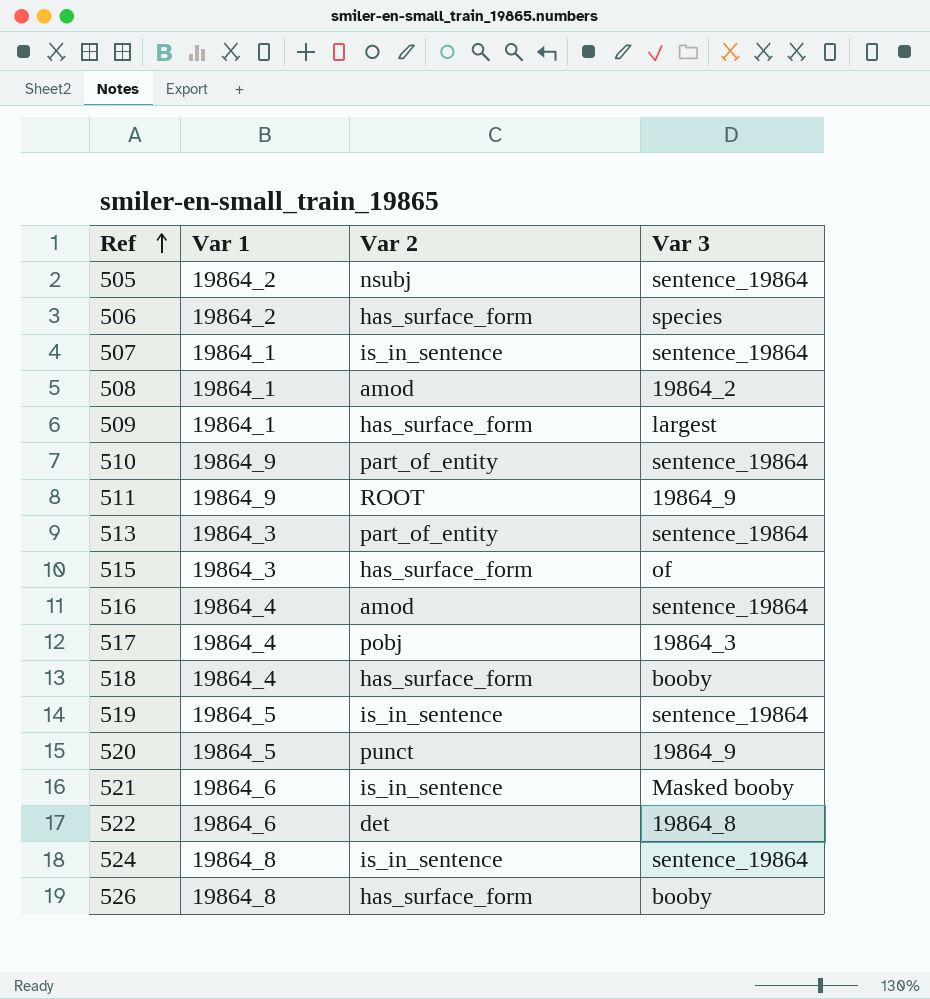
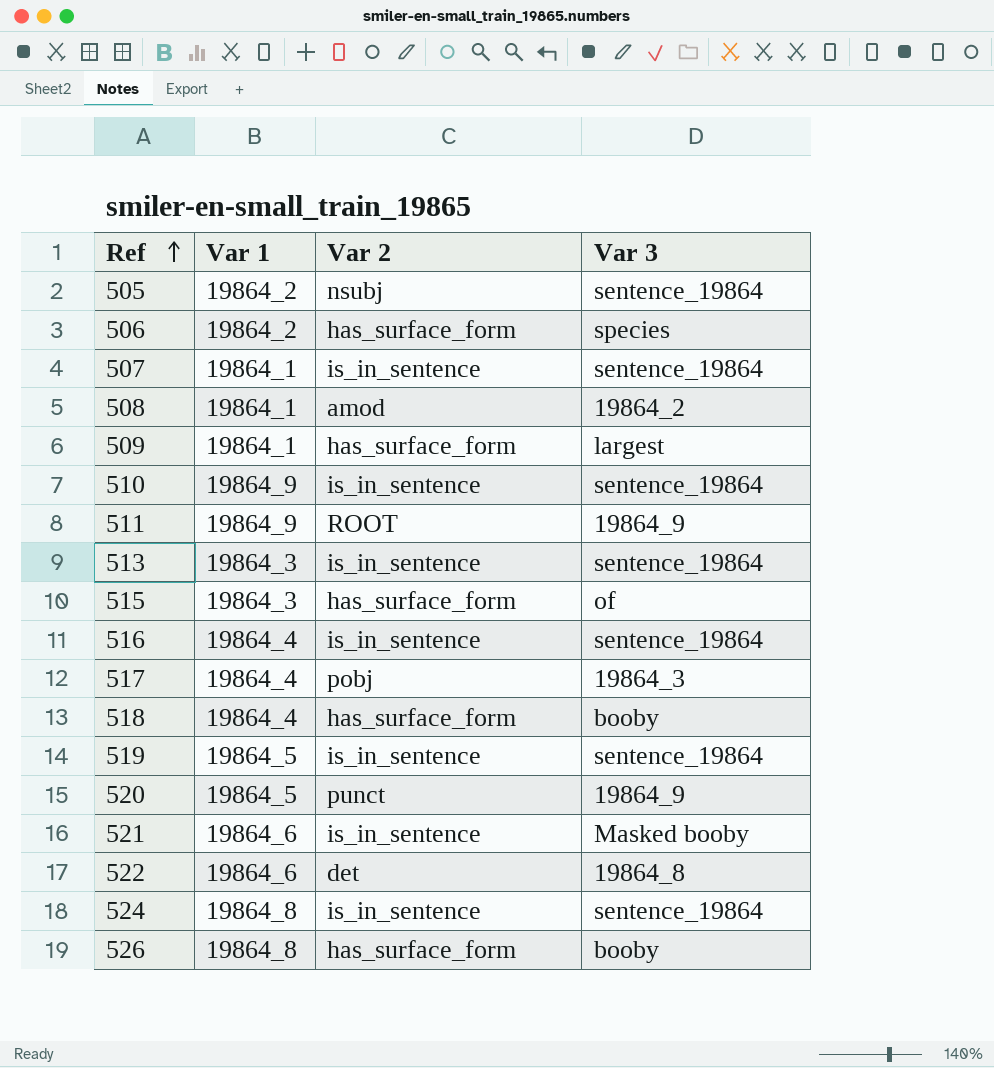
510 | Var 2: part_of_entity -> is_in_sentence
513 | Var 2: part_of_entity -> is_in_sentence
516 | Var 2: amod -> is_in_sentence

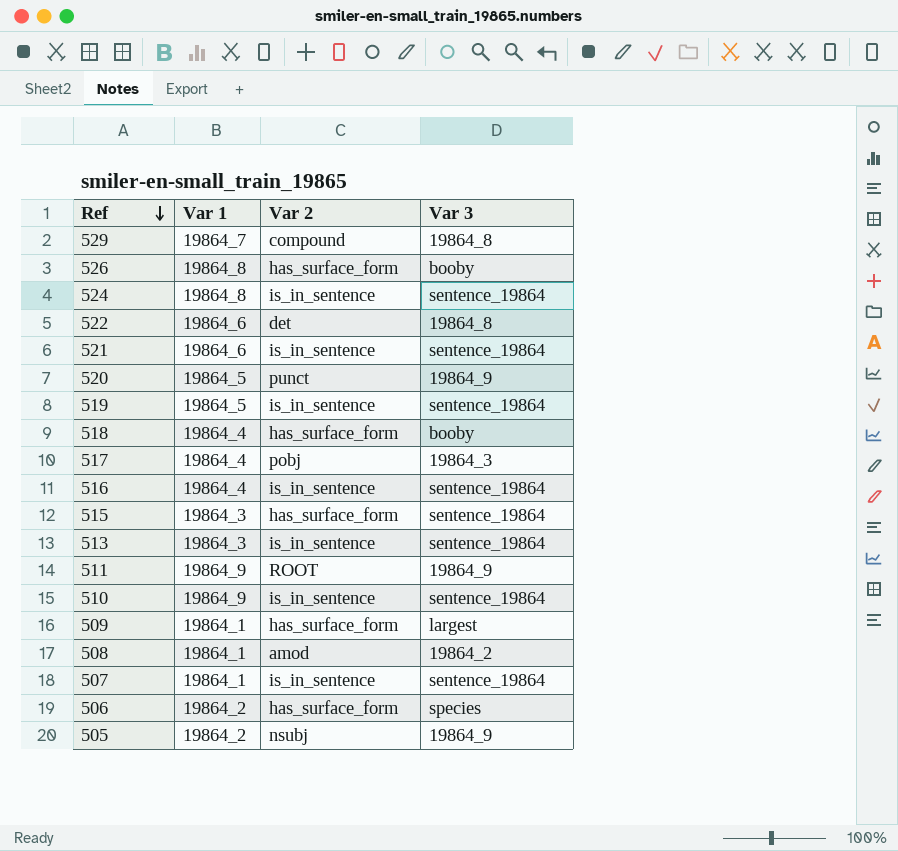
row order: Ref ascending -> Ref descending
row 529: none -> 19864_7 | compound | 19864_8
521 | Var 3: Masked booby -> sentence_19864
515 | Var 3: of -> sentence_19864
505 | Var 3: sentence_19864 -> 19864_9

